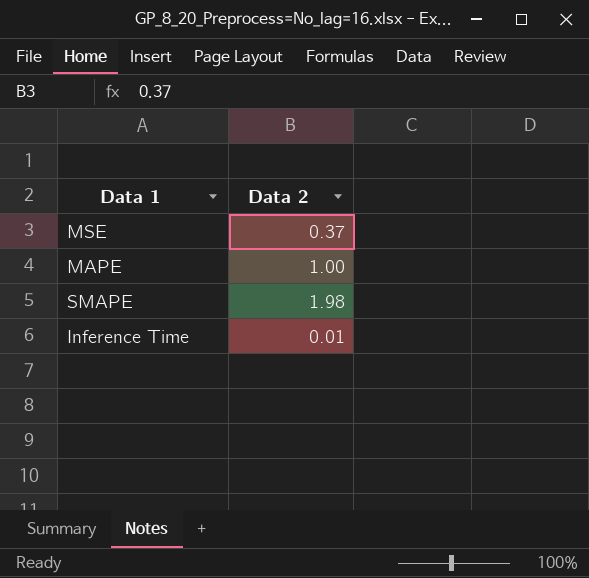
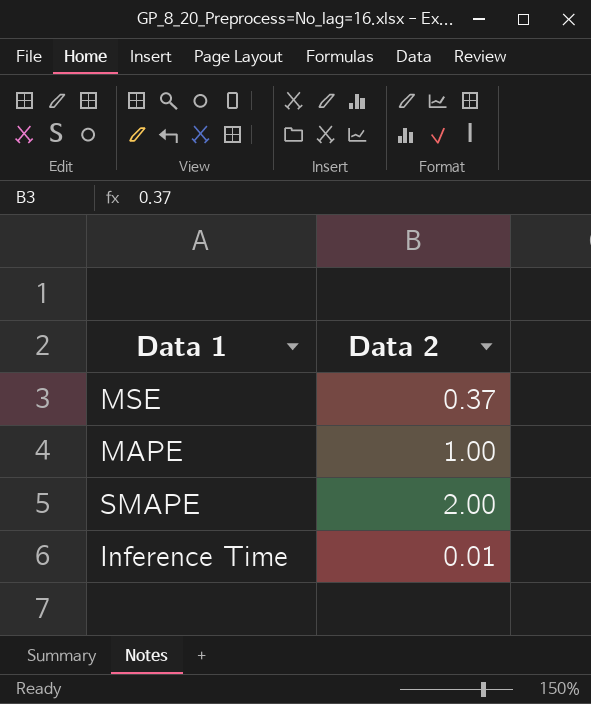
SMAPE | Data 2: 1.98 -> 2.00

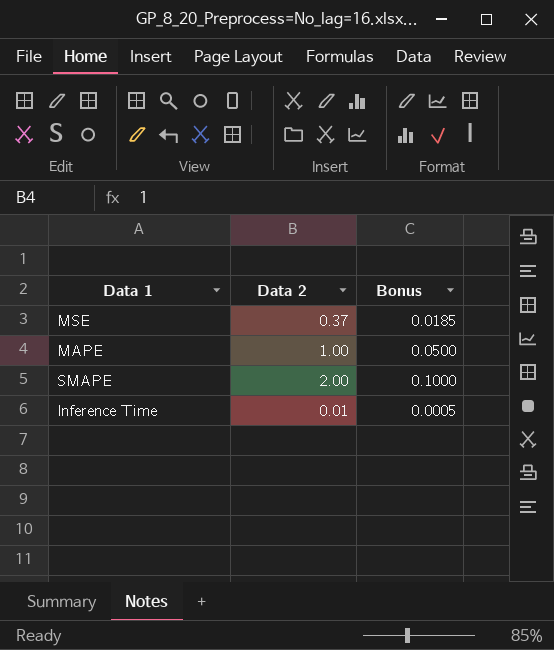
column Bonus | formula: none -> [Data 2] * 0.05

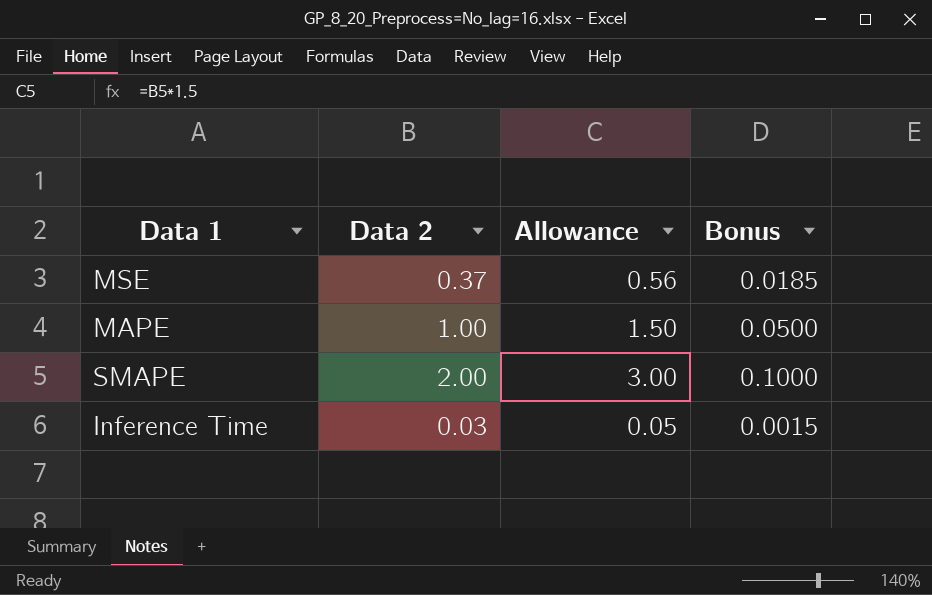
column Allowance | formula: none -> [Data 2] * 1.5
Inference Time | Data 2: 0.01 -> 0.03
Inference Time | Bonus: 0.0005 -> 0.0015

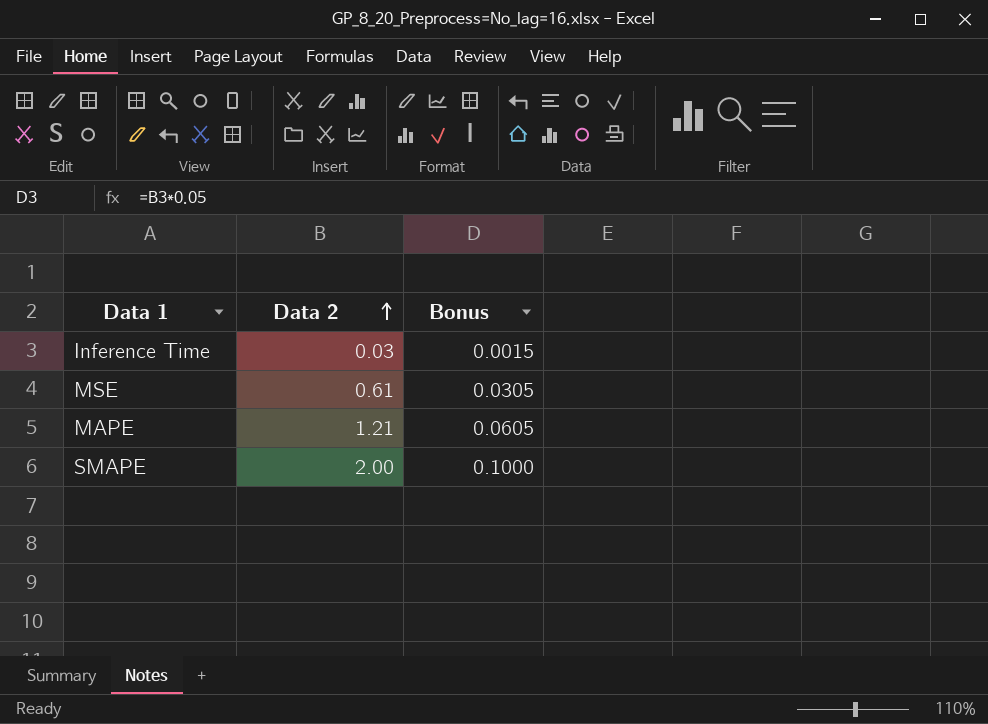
row order: none -> Data 2 ascending
column Allowance | formula: [Data 2] * 1.5 -> none
MSE | Data 2: 0.37 -> 0.61
MSE | Bonus: 0.0185 -> 0.0305
MAPE | Data 2: 1.00 -> 1.21
MAPE | Bonus: 0.0500 -> 0.0605

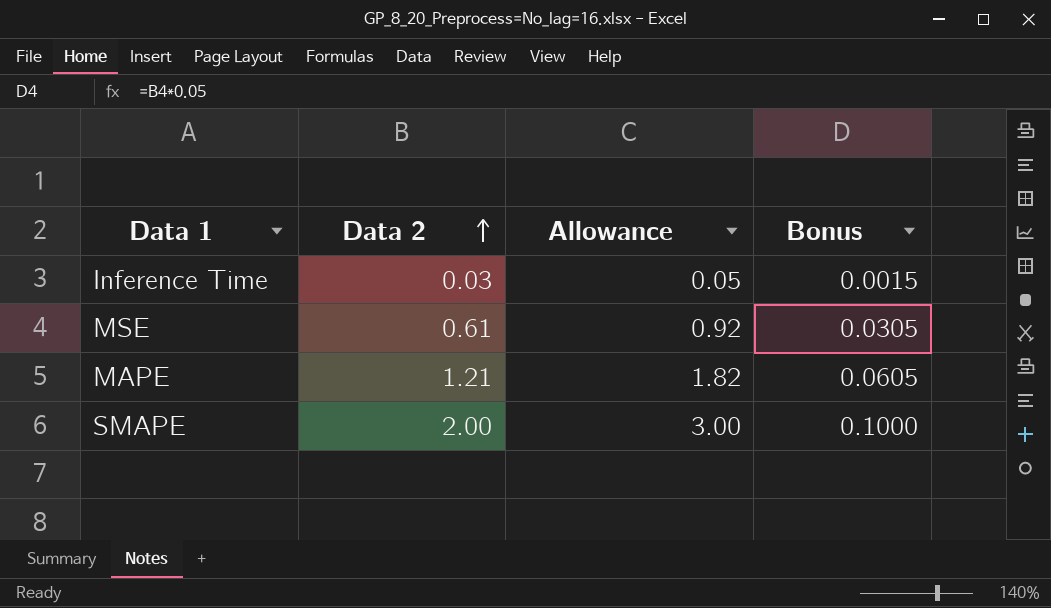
column Allowance | formula: none -> [Data 2] * 1.5

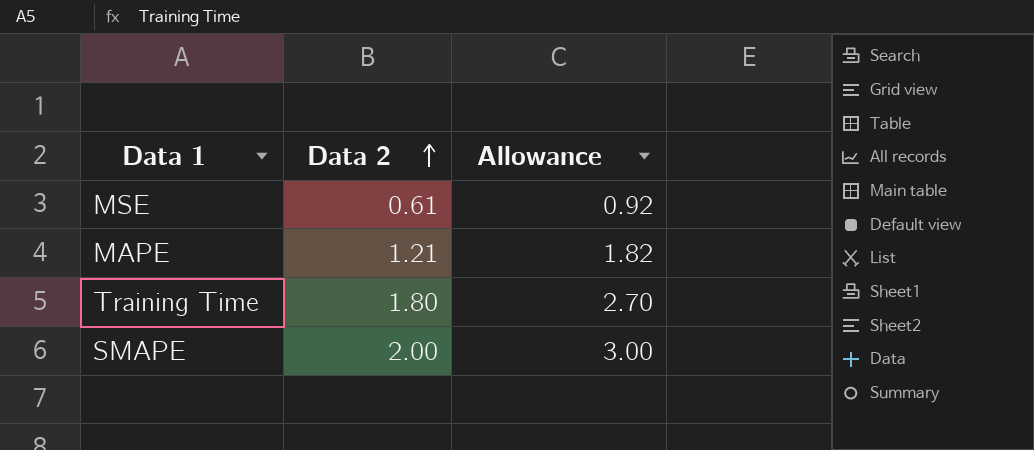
column Bonus | formula: [Data 2] * 0.05 -> none
row Inference Time: 0.03 | 0.05 | 0.0015 -> none
row Training Time: none -> 1.80 | 2.70

